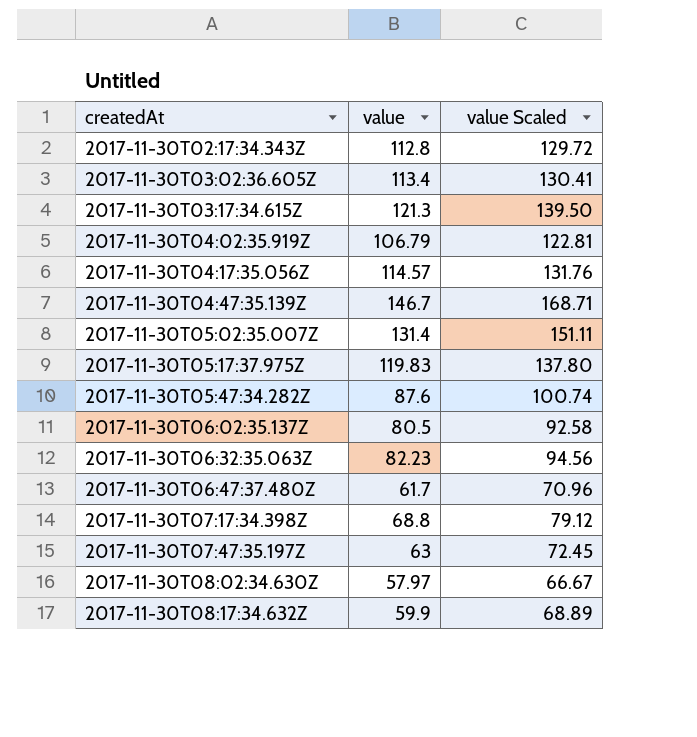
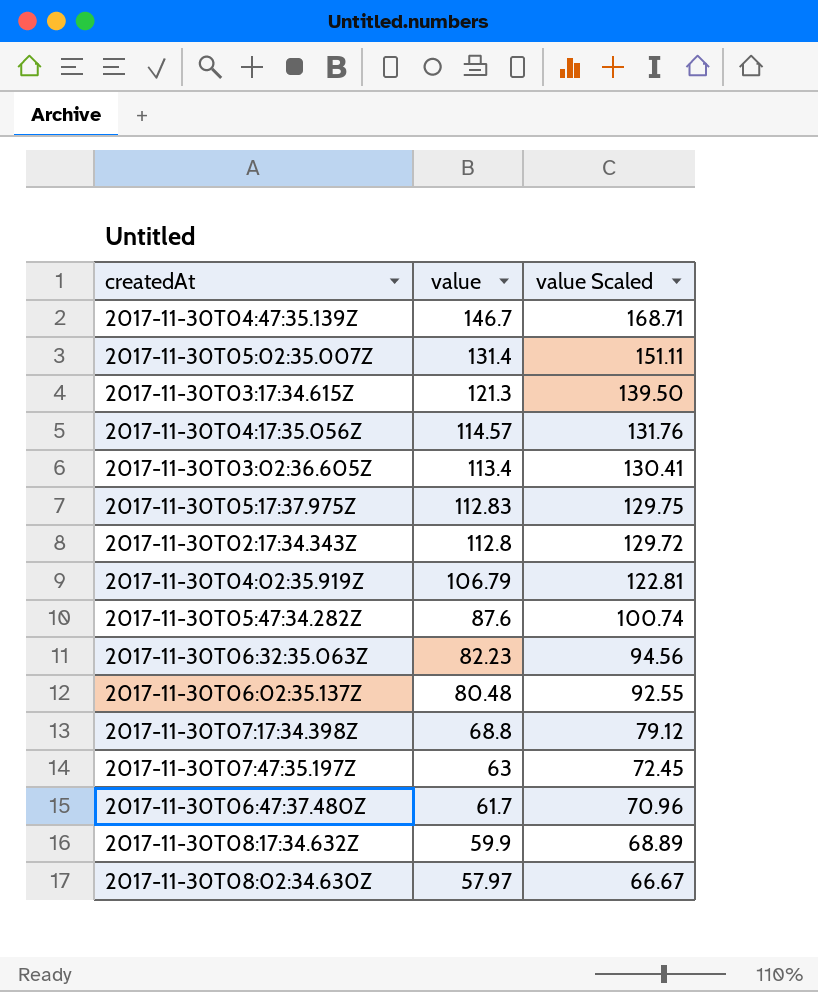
row order: createdAt ascending -> value descending
2017-11-30T05:17:37.975Z | value: 119.83 -> 112.83
2017-11-30T05:17:37.975Z | value Scaled: 137.80 -> 129.75
2017-11-30T06:02:35.137Z | value: 80.5 -> 80.48
2017-11-30T06:02:35.137Z | value Scaled: 92.58 -> 92.55

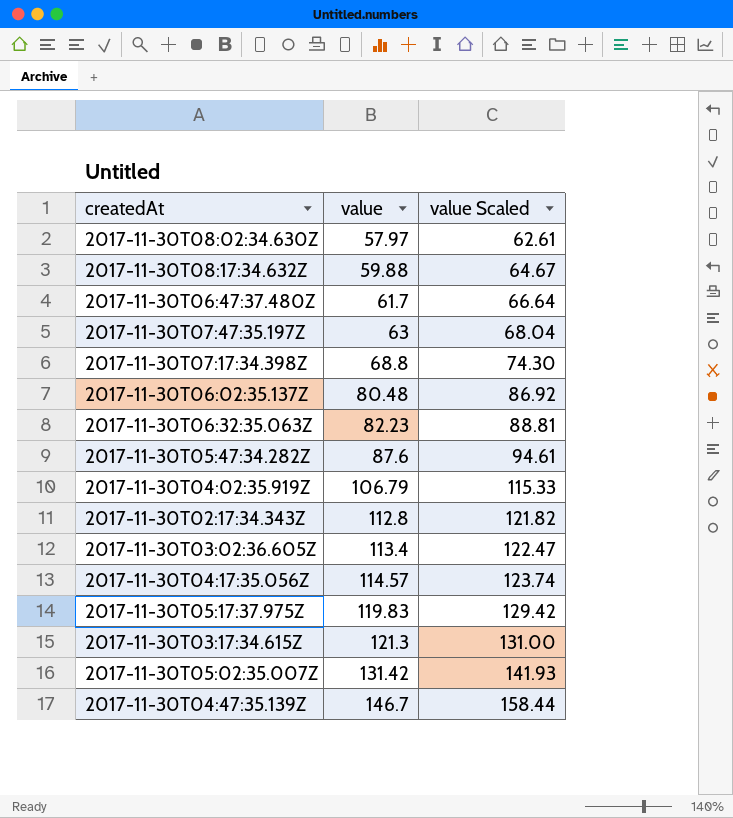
row order: value descending -> value ascending
column value Scaled | formula: [value] * 1.15 -> [value] * 1.08
2017-11-30T08:17:34.632Z | value: 59.9 -> 59.88
2017-11-30T05:17:37.975Z | value: 112.83 -> 119.83
2017-11-30T05:02:35.007Z | value: 131.4 -> 131.42

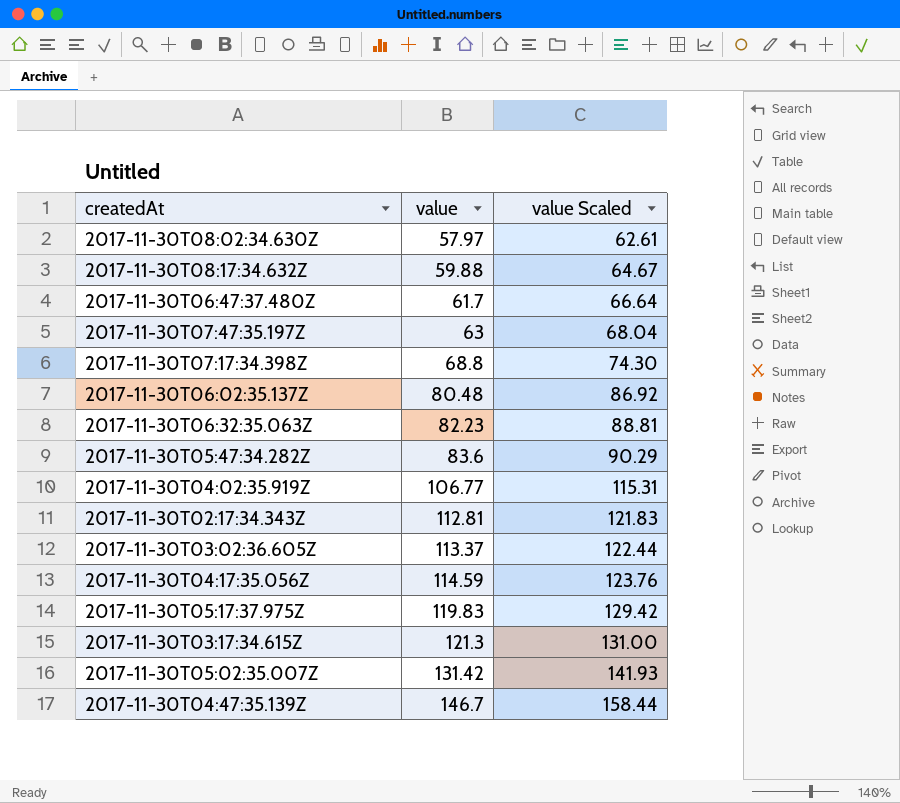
2017-11-30T05:47:34.282Z | value: 87.6 -> 83.6
2017-11-30T05:47:34.282Z | value Scaled: 94.61 -> 90.29
2017-11-30T04:02:35.919Z | value: 106.79 -> 106.77
2017-11-30T04:02:35.919Z | value Scaled: 115.33 -> 115.31
2017-11-30T02:17:34.343Z | value: 112.8 -> 112.81
2017-11-30T02:17:34.343Z | value Scaled: 121.82 -> 121.83
2017-11-30T03:02:36.605Z | value: 113.4 -> 113.37
2017-11-30T03:02:36.605Z | value Scaled: 122.47 -> 122.44
2017-11-30T04:17:35.056Z | value: 114.57 -> 114.59
2017-11-30T04:17:35.056Z | value Scaled: 123.74 -> 123.76

